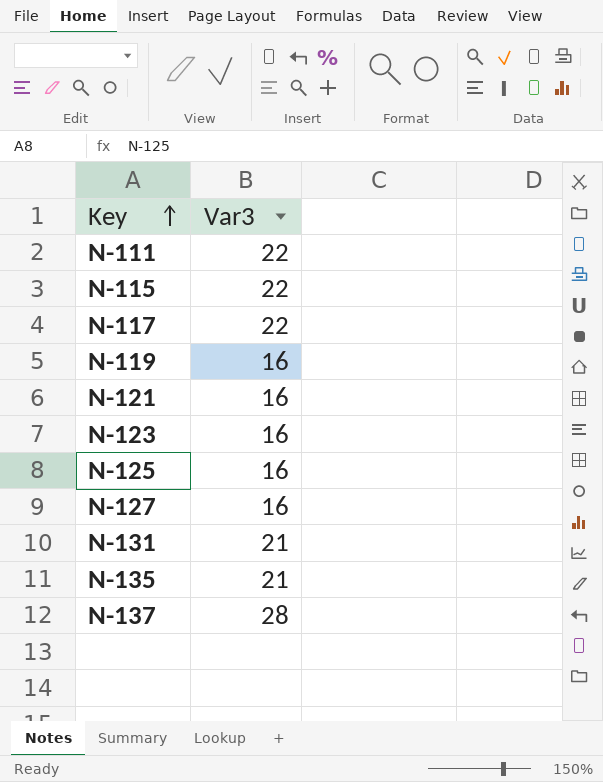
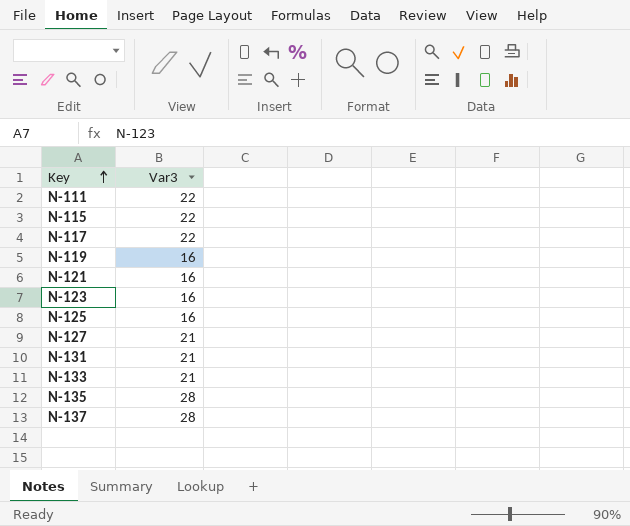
N-127 | Var3: 16 -> 21
row N-133: none -> 21
N-135 | Var3: 21 -> 28

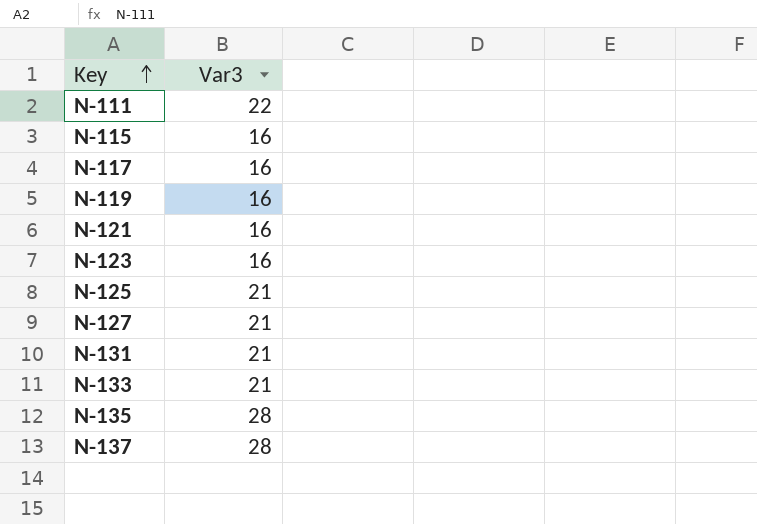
N-115 | Var3: 22 -> 16
N-117 | Var3: 22 -> 16
N-125 | Var3: 16 -> 21

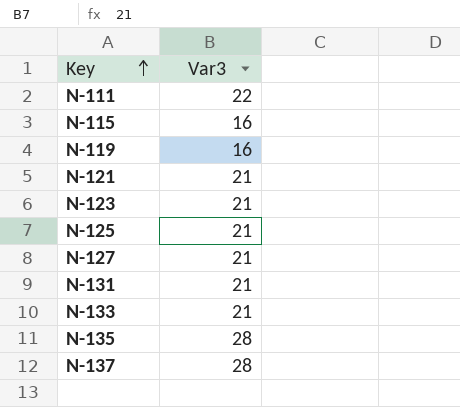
row N-117: 16 -> none
N-121 | Var3: 16 -> 21
N-123 | Var3: 16 -> 21

